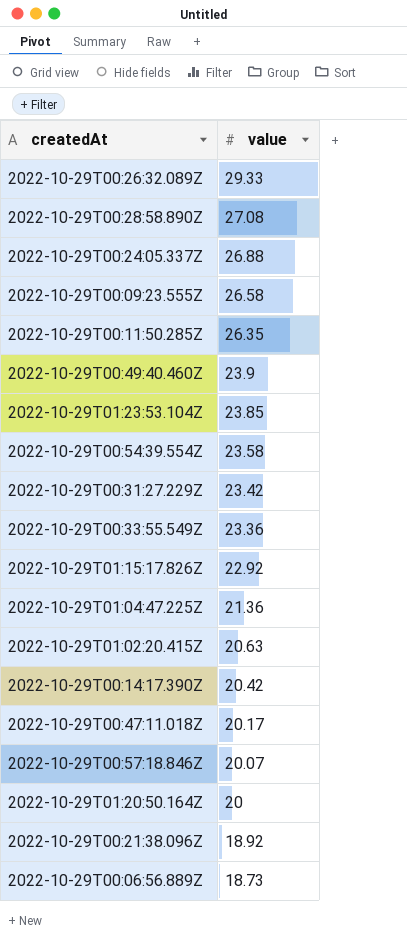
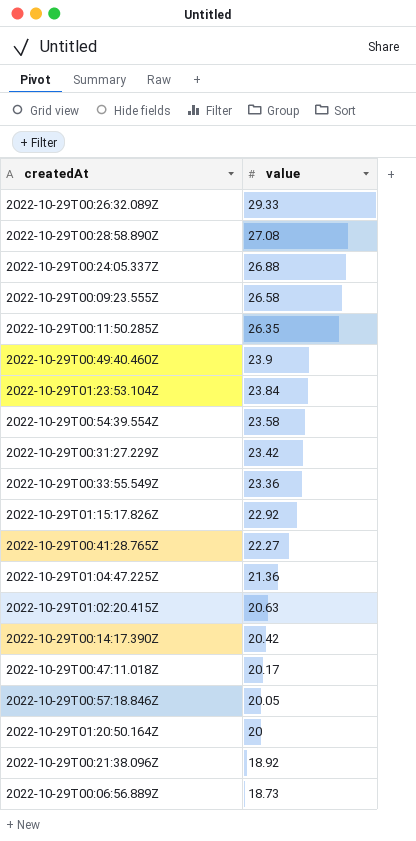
2022-10-29T01:23:53.104Z | value: 23.85 -> 23.84
row 2022-10-29T00:41:28.765Z: none -> 22.27
2022-10-29T00:57:18.846Z | value: 20.07 -> 20.05

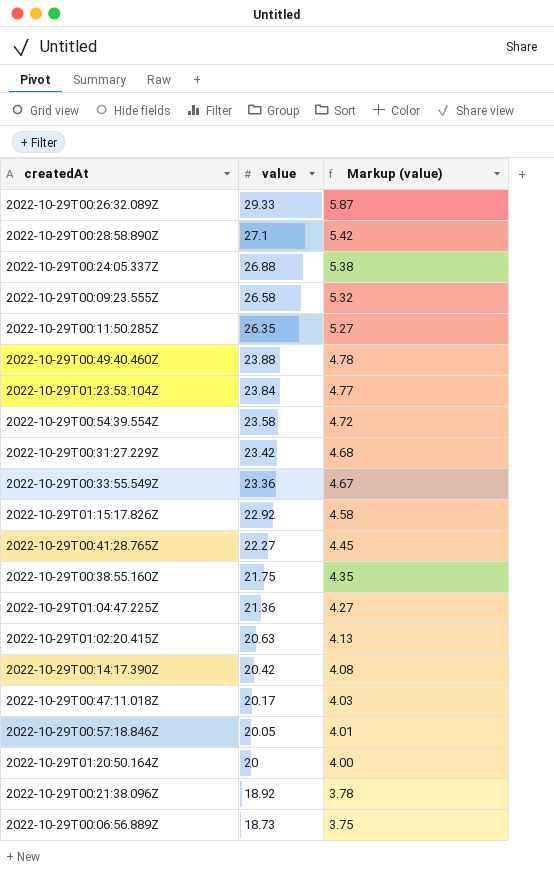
column Markup (value) | formula: none -> [value] * 0.2
2022-10-29T00:28:58.890Z | value: 27.08 -> 27.1
2022-10-29T00:49:40.460Z | value: 23.9 -> 23.88
row 2022-10-29T00:38:55.160Z: none -> 21.75 | 4.35

